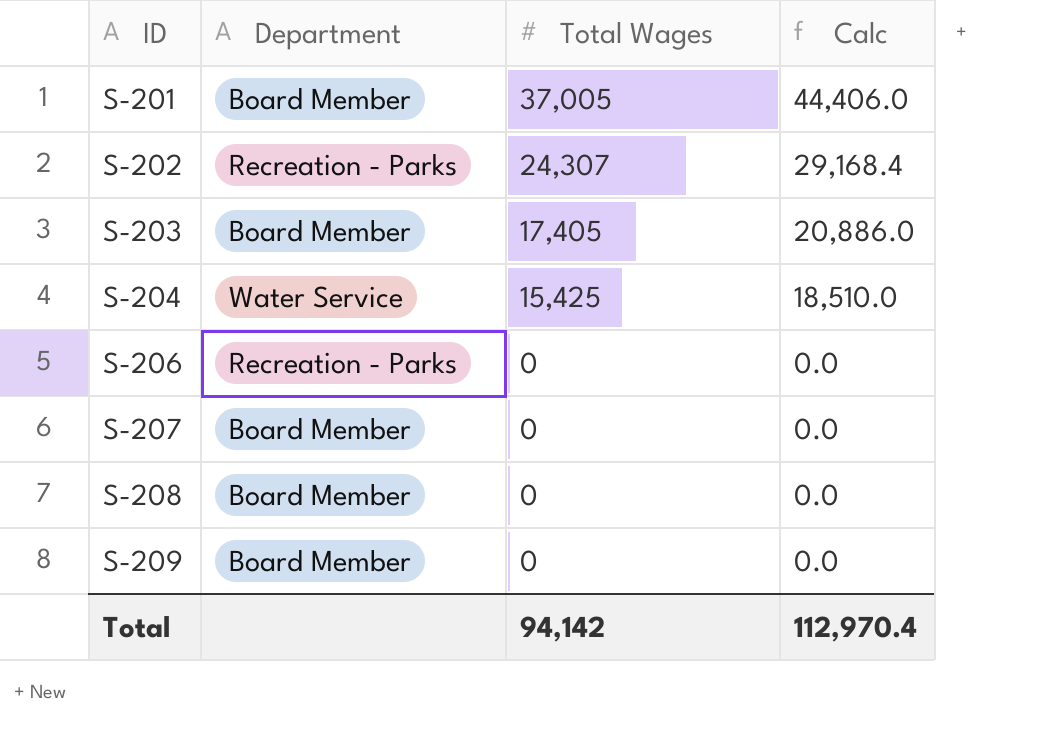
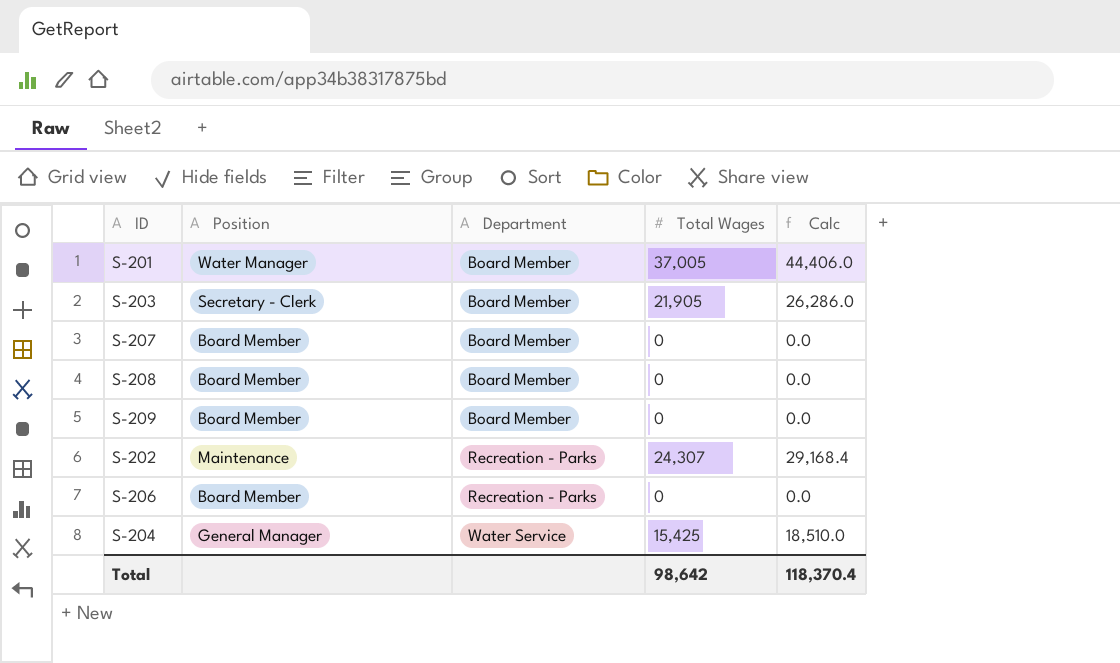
row order: ID ascending -> Department ascending
column Position | position: none -> 2
S-203 | Total Wages: 17,405 -> 21,905
S-203 | Calc: 20,886.0 -> 26,286.0
Total | Total Wages: 94,142 -> 98,642
Total | Calc: 112,970.4 -> 118,370.4

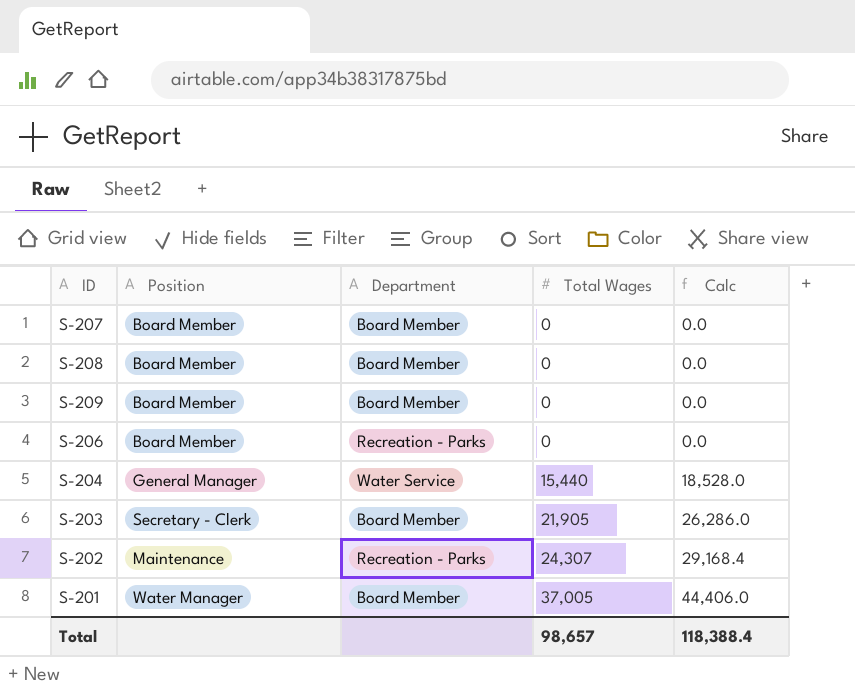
row order: Department ascending -> Total Wages ascending
S-204 | Total Wages: 15,425 -> 15,440
S-204 | Calc: 18,510.0 -> 18,528.0
Total | Total Wages: 98,642 -> 98,657
Total | Calc: 118,370.4 -> 118,388.4

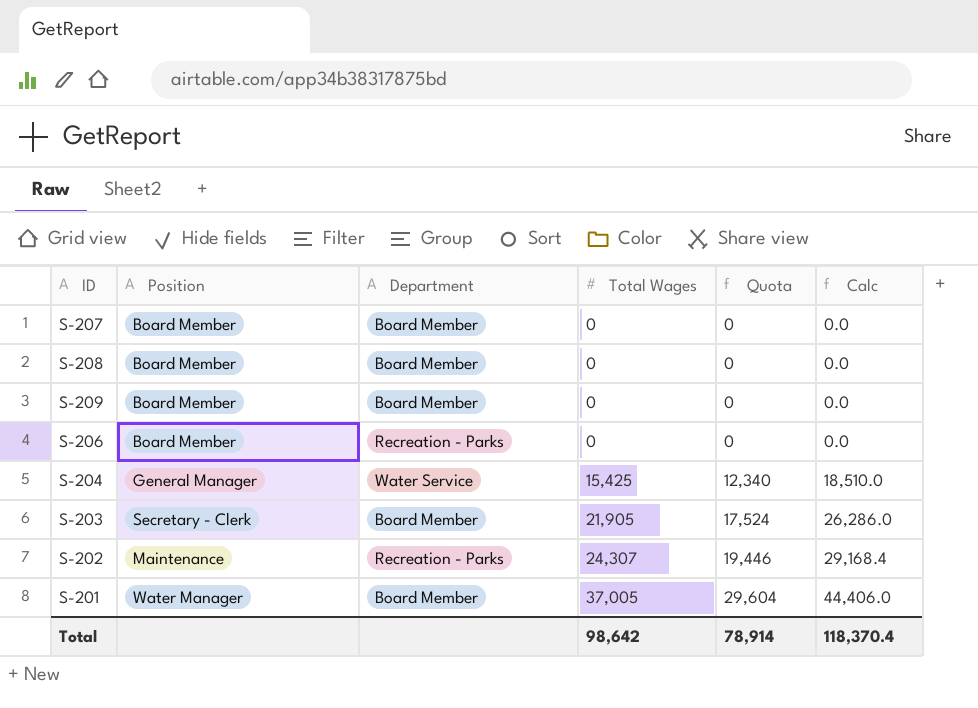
column Quota | formula: none -> [Total Wages] * 0.8
S-204 | Total Wages: 15,440 -> 15,425
S-204 | Calc: 18,528.0 -> 18,510.0
Total | Total Wages: 98,657 -> 98,642
Total | Calc: 118,388.4 -> 118,370.4

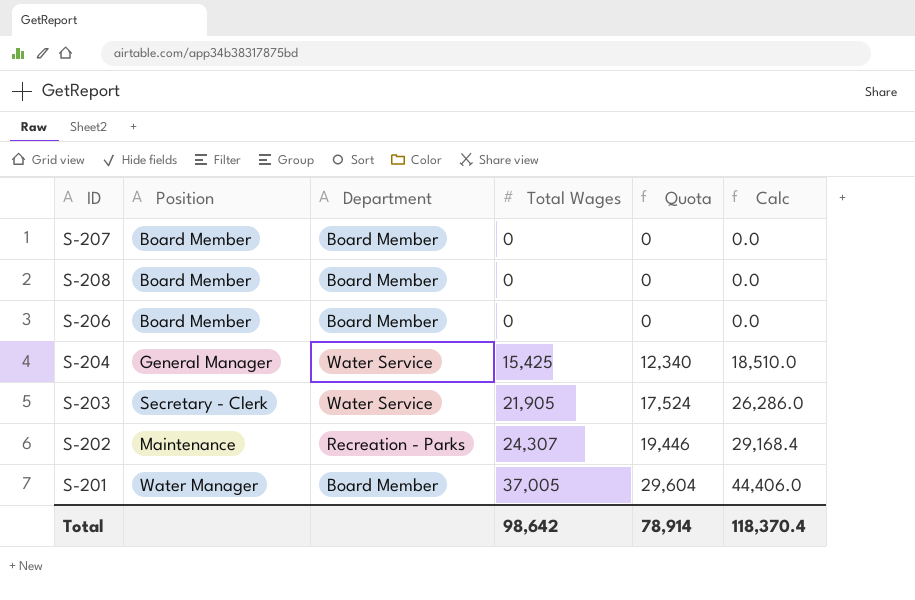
row S-209: Board Member | Board Member | 0 | 0 | 0.0 -> none
S-206 | Department: Recreation - Parks -> Board Member
S-203 | Department: Board Member -> Water Service

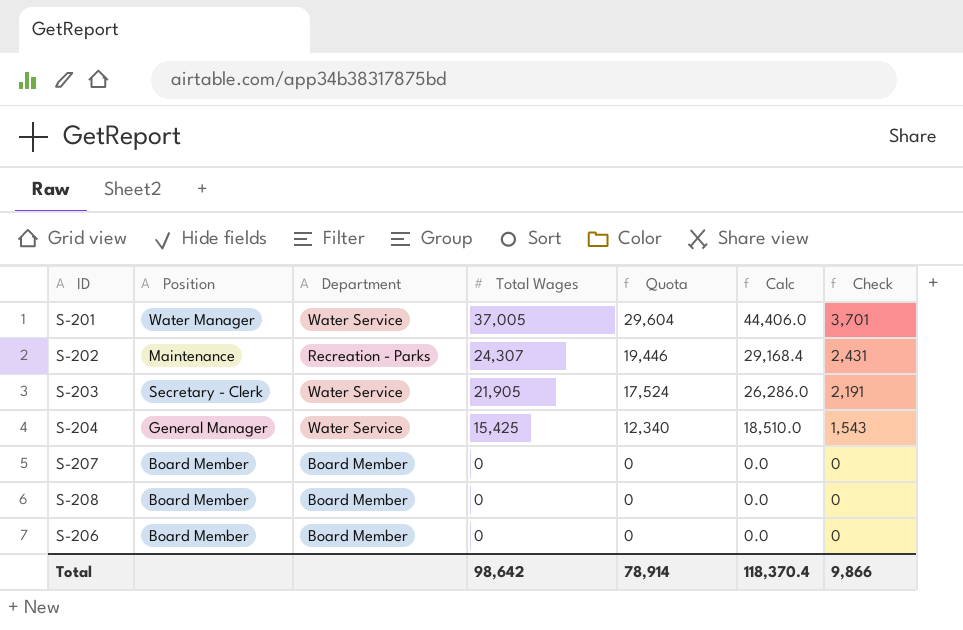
row order: Total Wages ascending -> Total Wages descending
column Check | formula: none -> [Total Wages] * 0.1
S-201 | Department: Board Member -> Water Service

